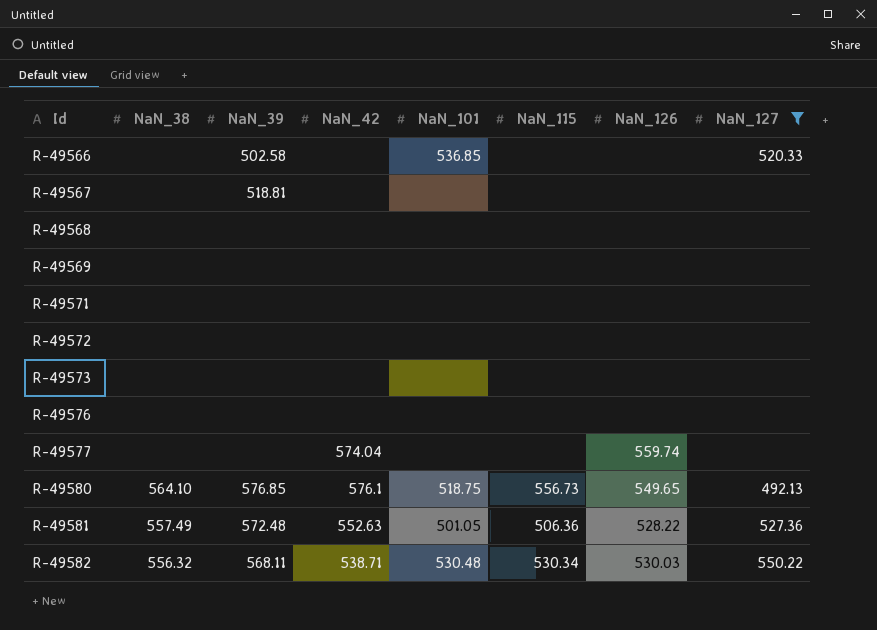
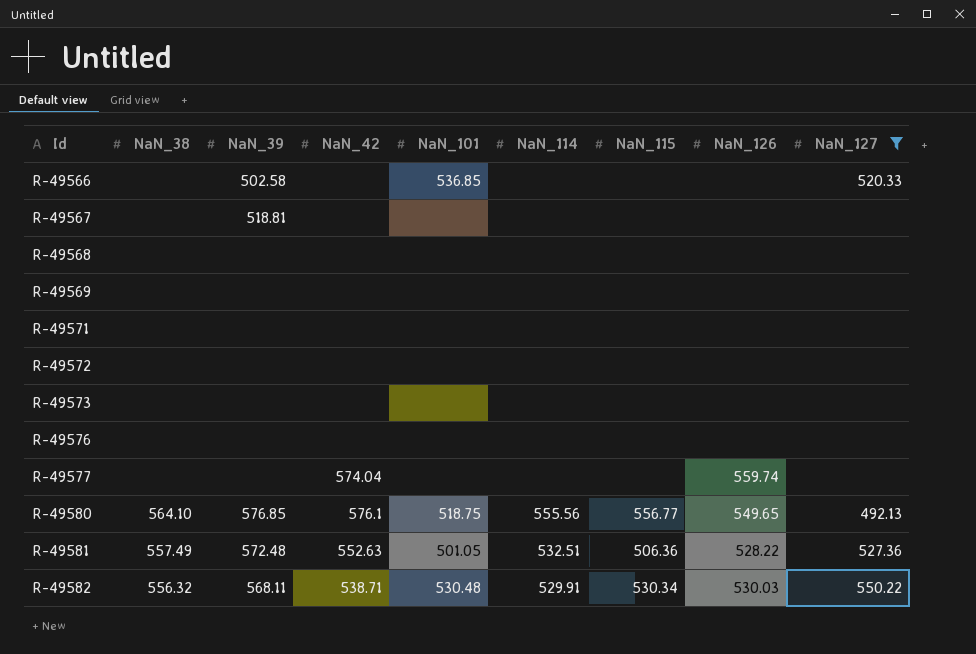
column NaN_114 | position: none -> 6
R-49580 | NaN_115: 556.73 -> 556.77

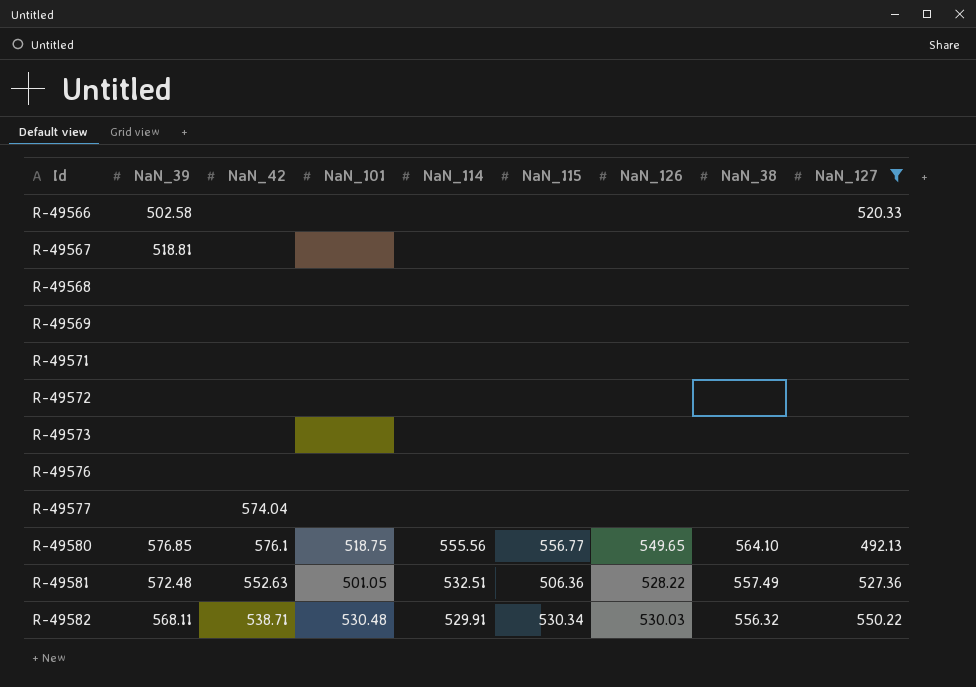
column NaN_38 | position: 2 -> 8
R-49566 | NaN_101: 536.85 -> none
R-49577 | NaN_126: 559.74 -> none

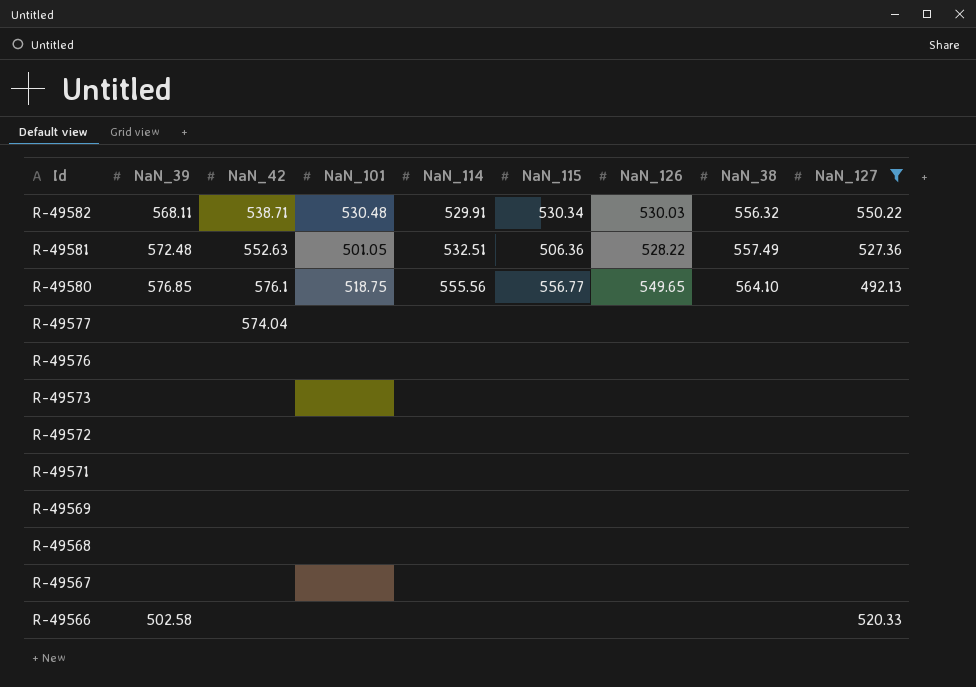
row order: Id ascending -> Id descending
R-49567 | NaN_39: 518.81 -> none

